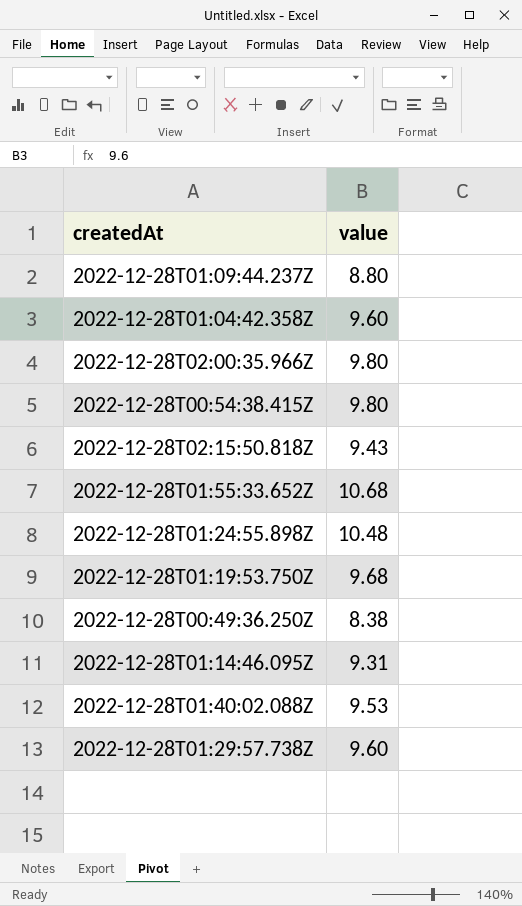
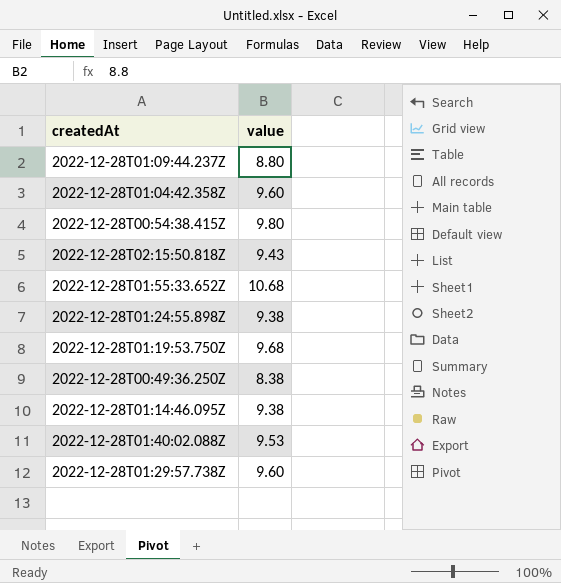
row 2022-12-28T02:00:35.966Z: 9.80 -> none
2022-12-28T01:24:55.898Z | value: 10.48 -> 9.38
2022-12-28T01:14:46.095Z | value: 9.31 -> 9.38

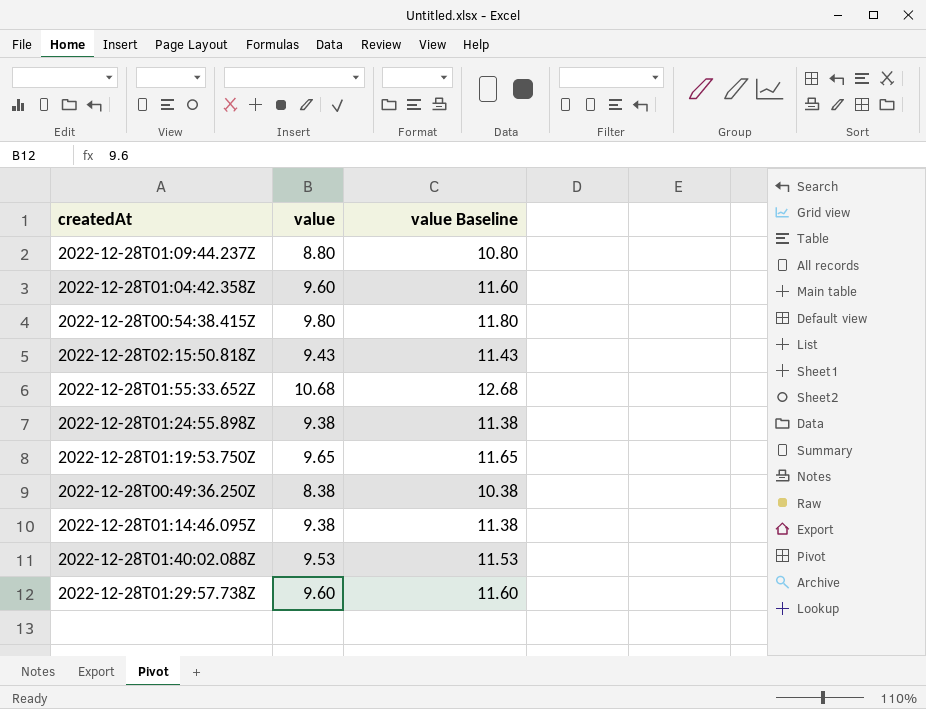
column value Baseline | formula: none -> [value] + 2
2022-12-28T01:19:53.750Z | value: 9.68 -> 9.65

